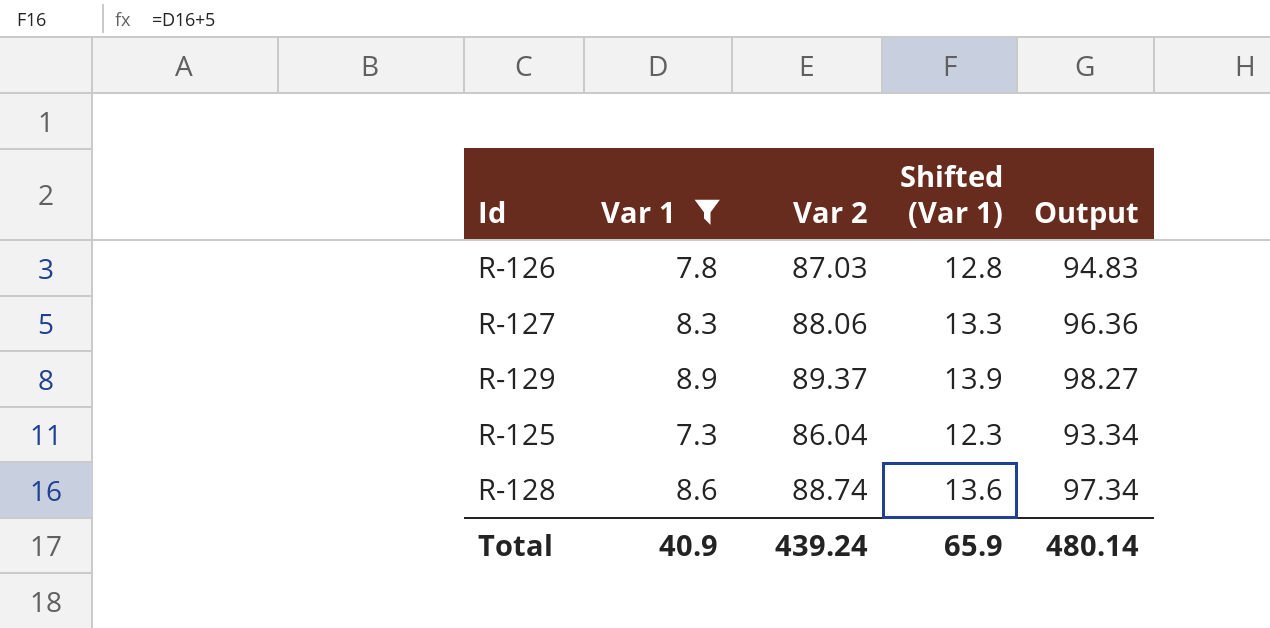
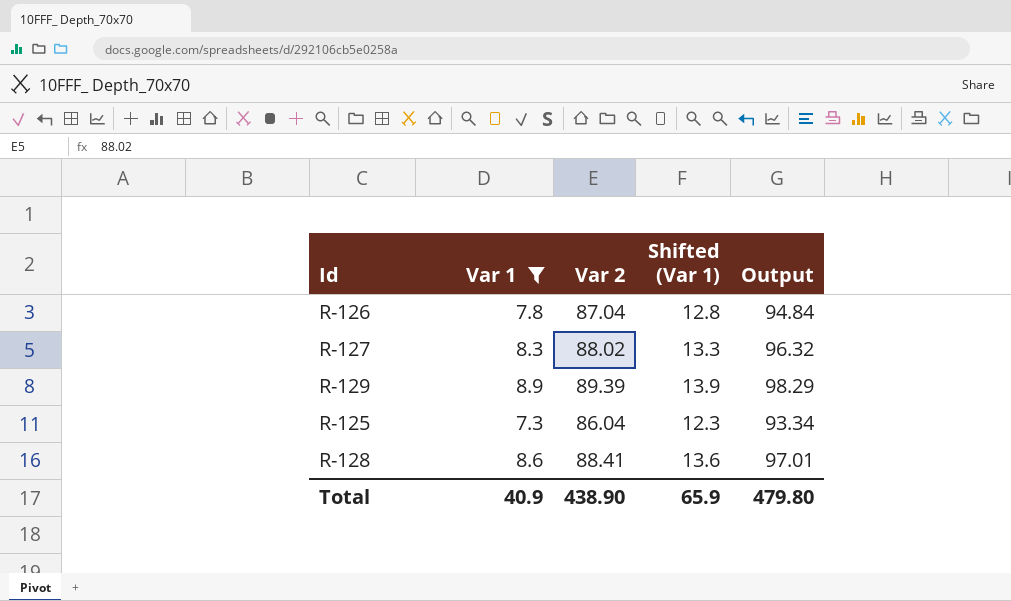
R-126 | Var 2: 87.03 -> 87.04
R-126 | Output: 94.83 -> 94.84
R-127 | Var 2: 88.06 -> 88.02
R-127 | Output: 96.36 -> 96.32
R-129 | Var 2: 89.37 -> 89.39
R-129 | Output: 98.27 -> 98.29
R-128 | Var 2: 88.74 -> 88.41
R-128 | Output: 97.34 -> 97.01
Total | Var 2: 439.24 -> 438.90
Total | Output: 480.14 -> 479.80

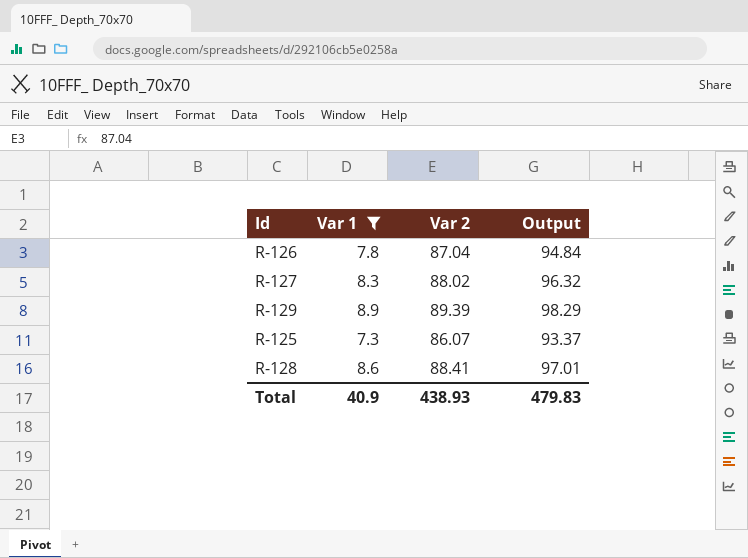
column Shifted (Var 1) | formula: [Var 1] + 5 -> none
R-125 | Var 2: 86.04 -> 86.07
R-125 | Output: 93.34 -> 93.37
Total | Var 2: 438.90 -> 438.93
Total | Output: 479.80 -> 479.83

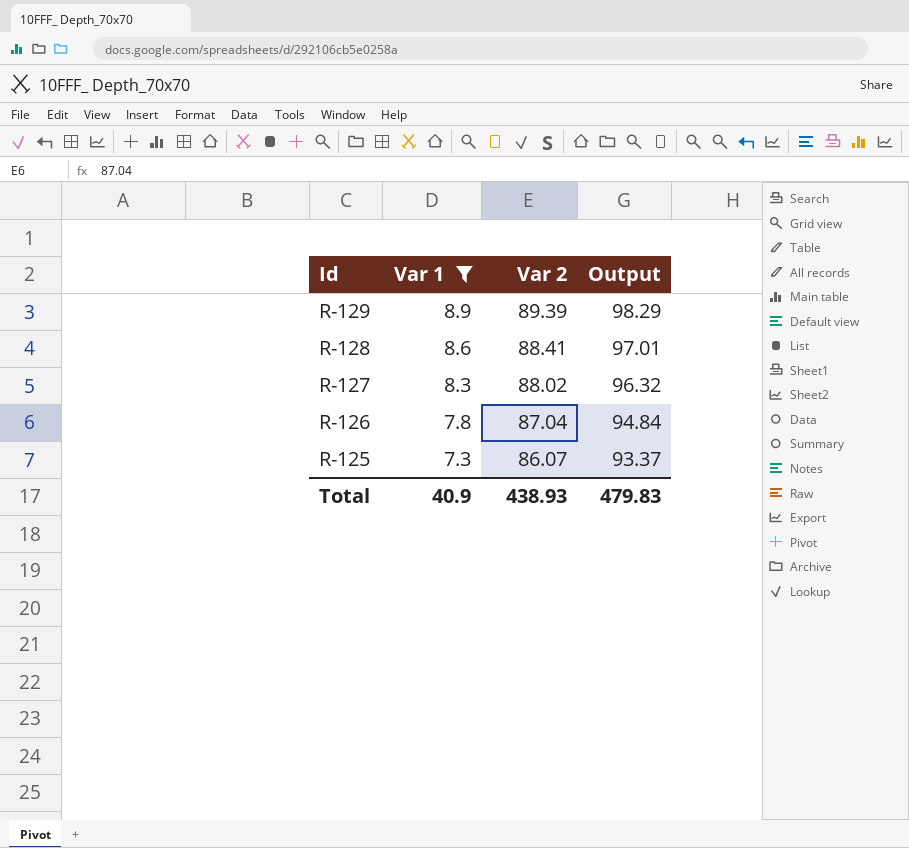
row order: none -> Id descending

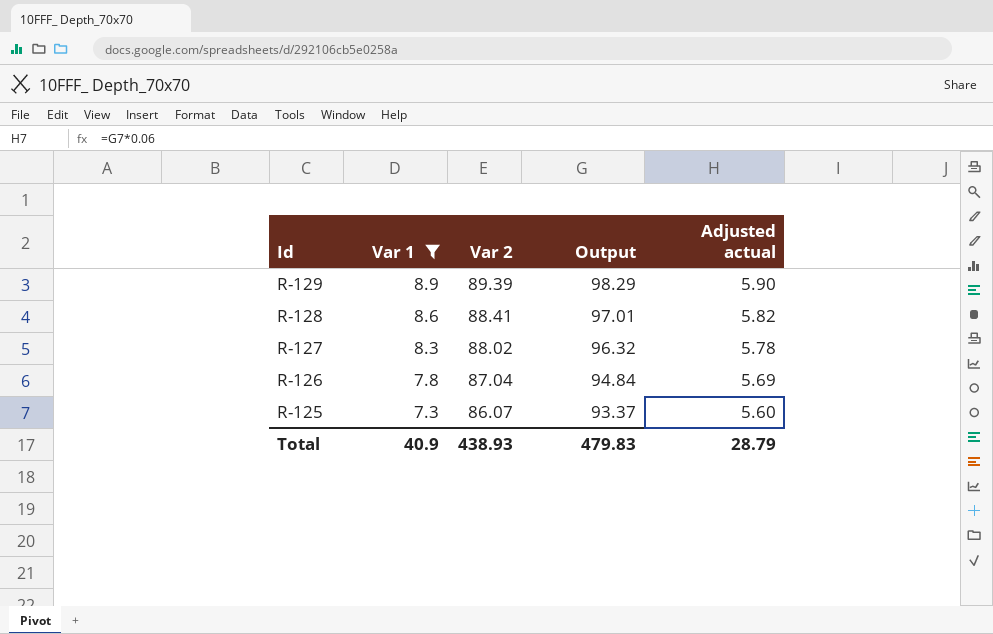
column Adjusted actual | formula: none -> [Output] * 0.06

